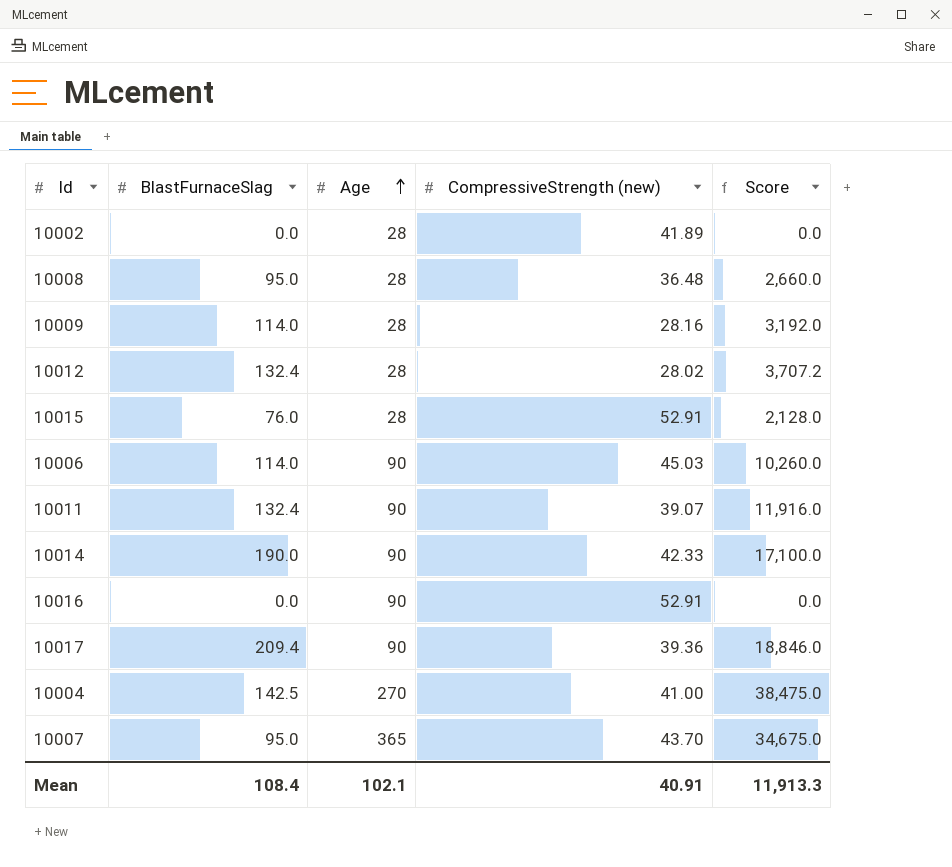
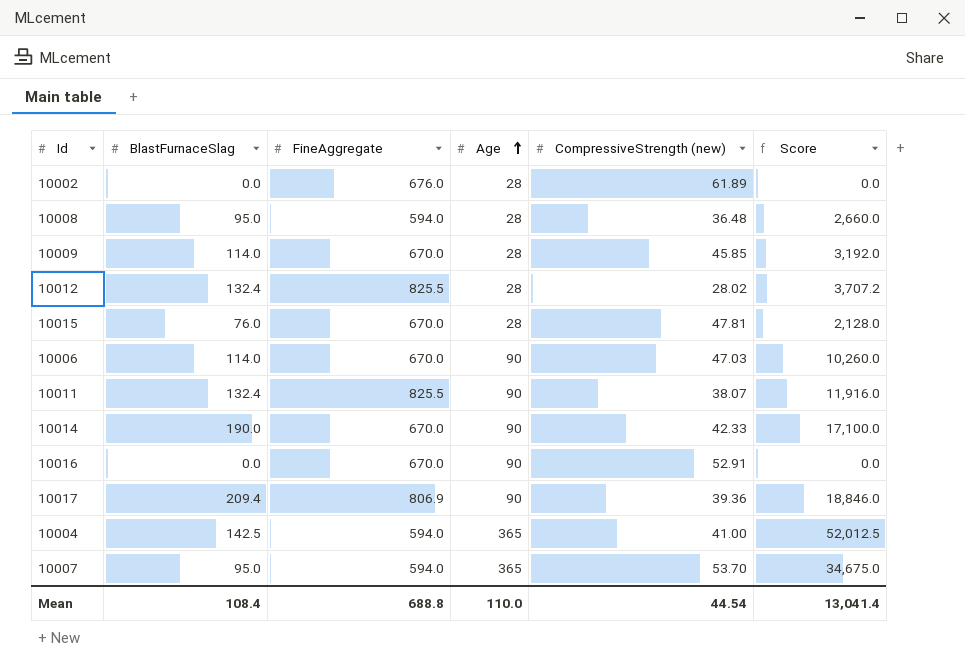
column FineAggregate | position: none -> 3
10002 | CompressiveStrength (new): 41.89 -> 61.89
10009 | CompressiveStrength (new): 28.16 -> 45.85
10015 | CompressiveStrength (new): 52.91 -> 47.81
10006 | CompressiveStrength (new): 45.03 -> 47.03
10011 | CompressiveStrength (new): 39.07 -> 38.07
10004 | Age: 270 -> 365
10004 | Score: 38,475.0 -> 52,012.5
10007 | CompressiveStrength (new): 43.70 -> 53.70
Mean | Age: 102.1 -> 110.0
Mean | CompressiveStrength (new): 40.91 -> 44.54
Mean | Score: 11,913.3 -> 13,041.4

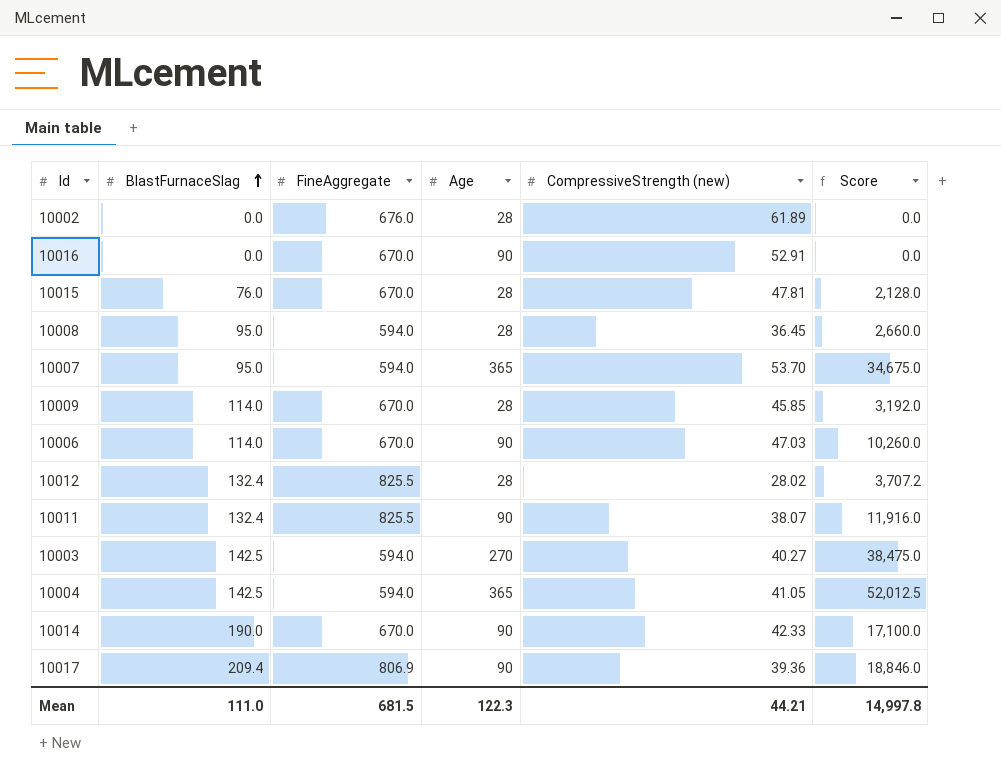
row order: Age ascending -> BlastFurnaceSlag ascending
10008 | CompressiveStrength (new): 36.48 -> 36.45
row 10003: none -> 142.5 | 594.0 | 270 | 40.27 | 38,475.0
10004 | CompressiveStrength (new): 41.00 -> 41.05
Mean | BlastFurnaceSlag: 108.4 -> 111.0
Mean | FineAggregate: 688.8 -> 681.5
Mean | Age: 110.0 -> 122.3
Mean | CompressiveStrength (new): 44.54 -> 44.21
Mean | Score: 13,041.4 -> 14,997.8

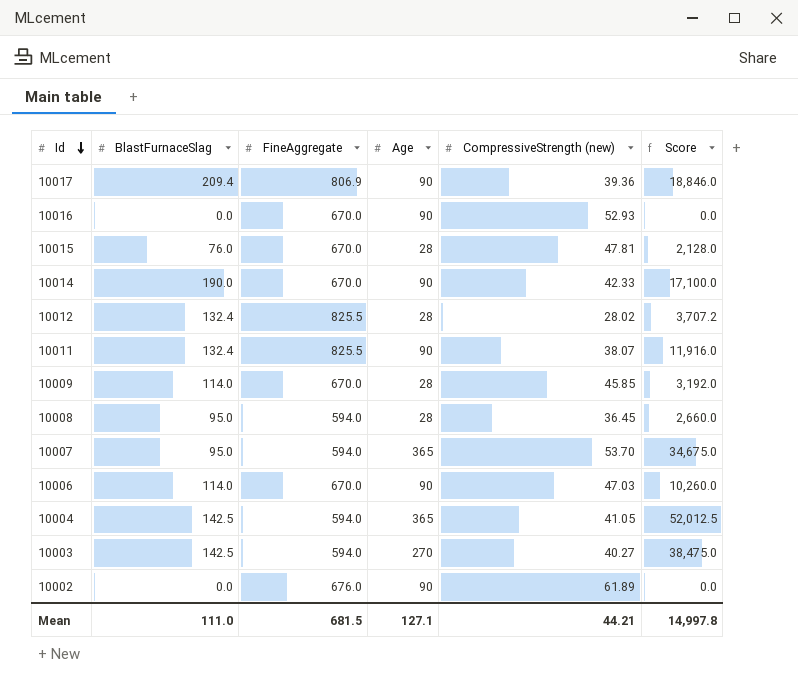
row order: BlastFurnaceSlag ascending -> Id descending
10016 | CompressiveStrength (new): 52.91 -> 52.93
10002 | Age: 28 -> 90
Mean | Age: 122.3 -> 127.1

